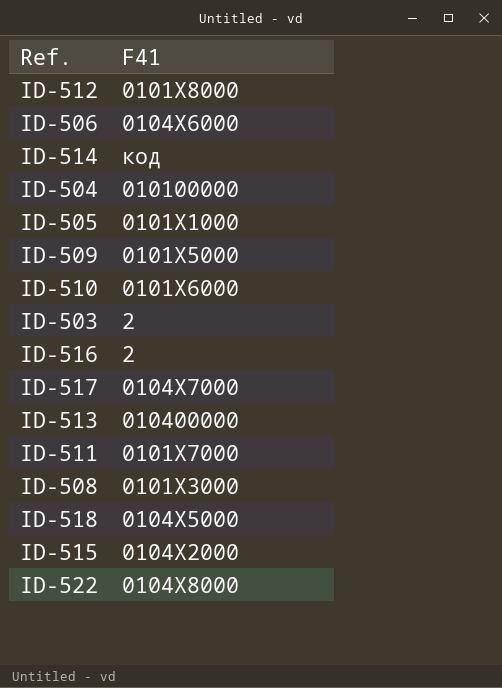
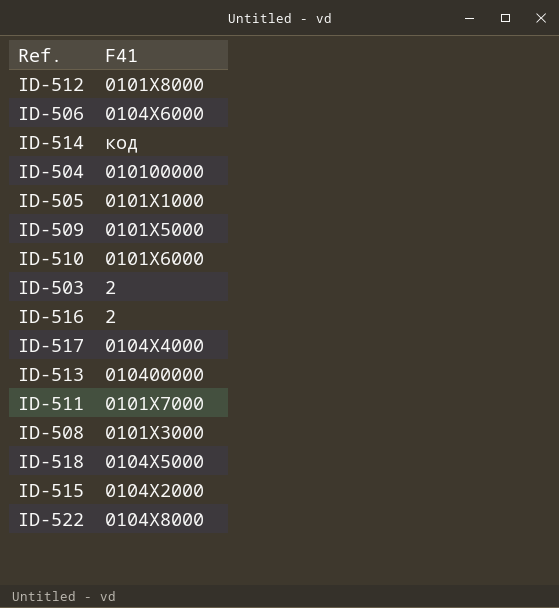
ID-517 | F41: 0104Х7000 -> 0104Х4000

